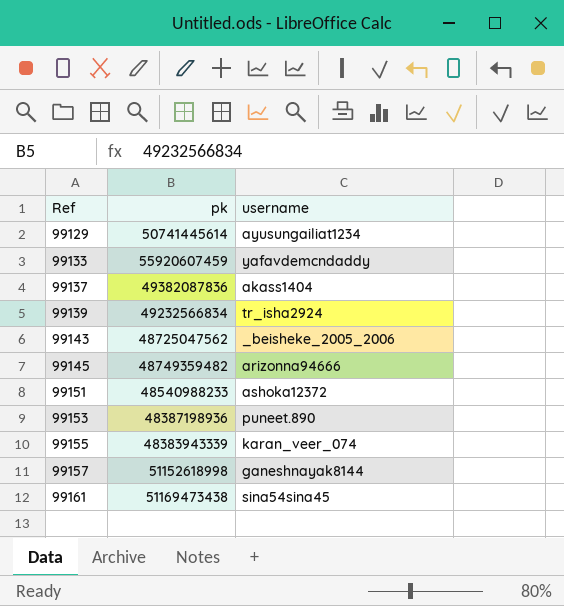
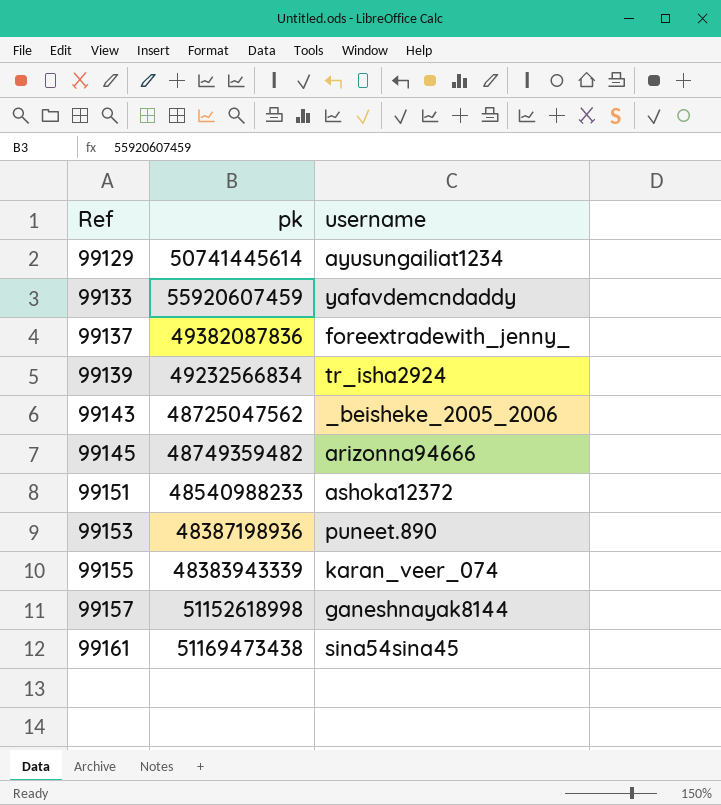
99137 | username: akass1404 -> foreextradewith_jenny_

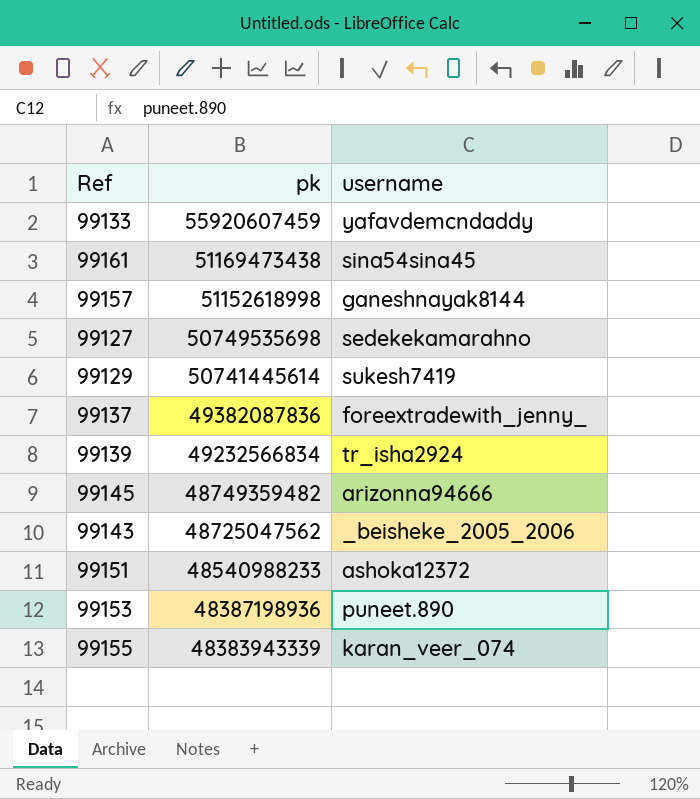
row order: Ref ascending -> pk descending
row 99127: none -> 50749535698 | sedekekamarahno
99129 | username: ayusungailiat1234 -> sukesh7419

